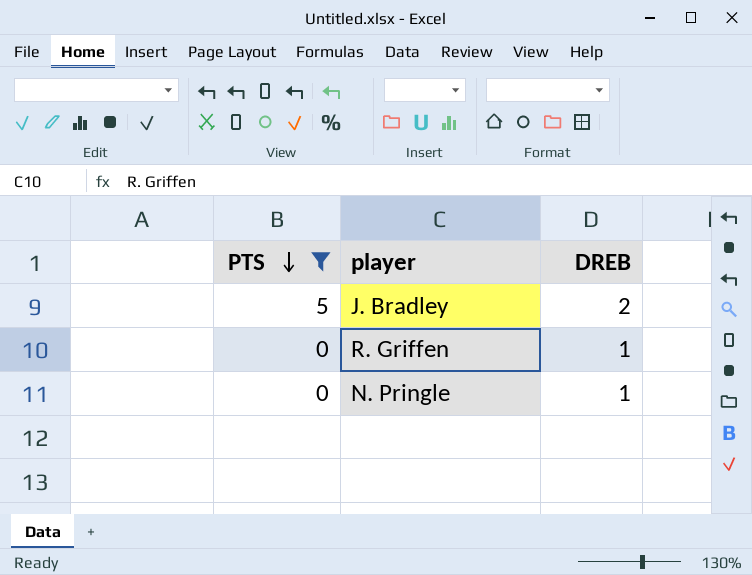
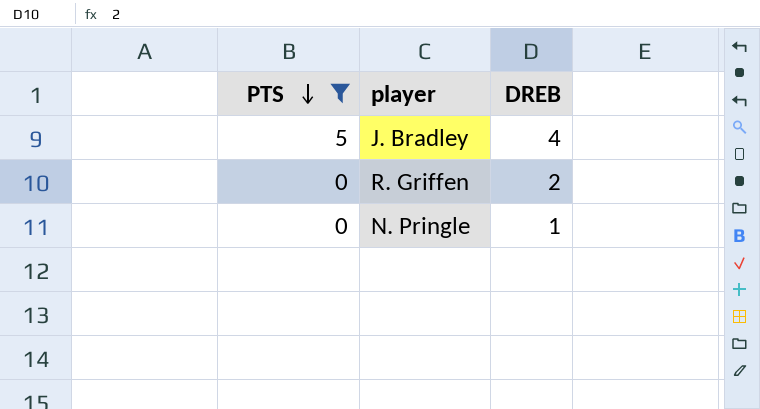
J. Bradley | DREB: 2 -> 4
R. Griffen | DREB: 1 -> 2

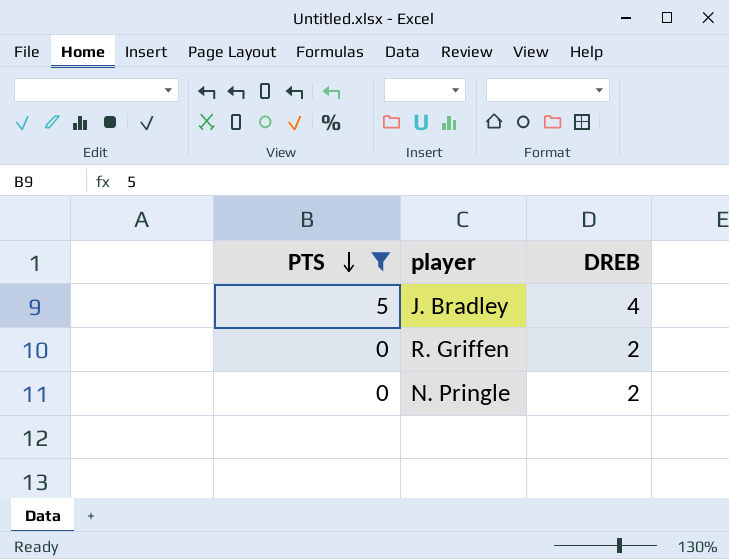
N. Pringle | DREB: 1 -> 2

